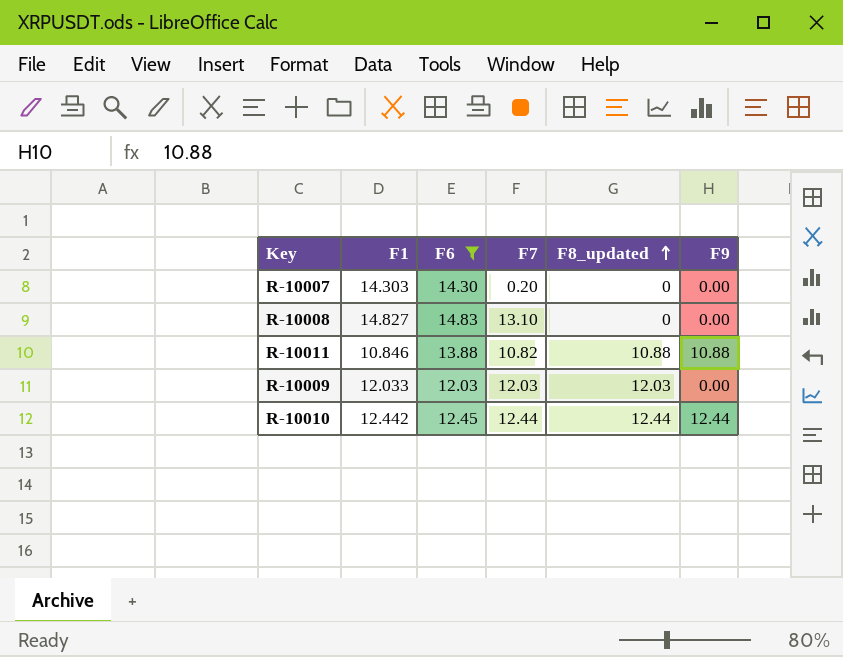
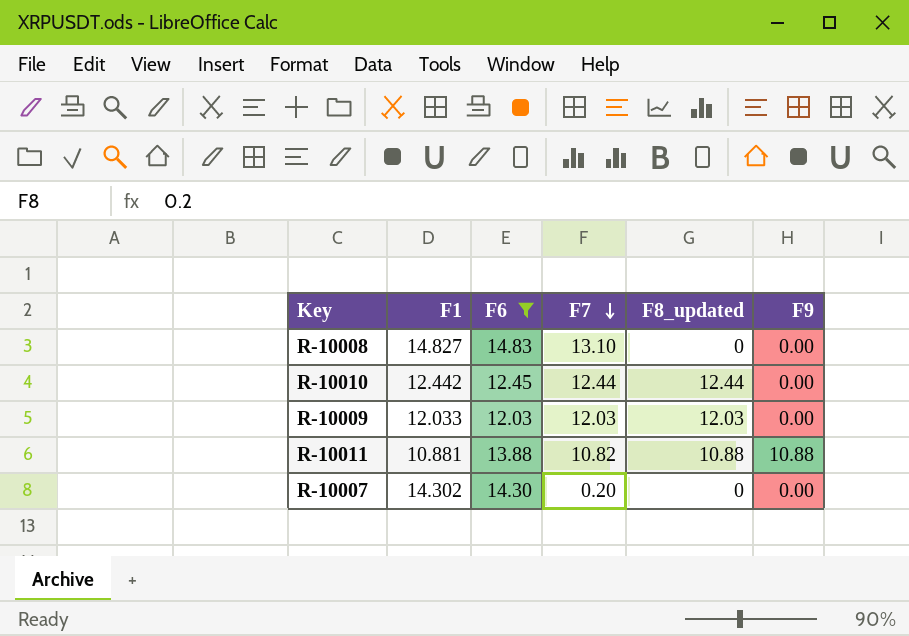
row order: F8_updated ascending -> F7 descending
R-10010 | F9: 12.44 -> 0.00
R-10011 | F1: 10.846 -> 10.881
R-10007 | F1: 14.303 -> 14.302

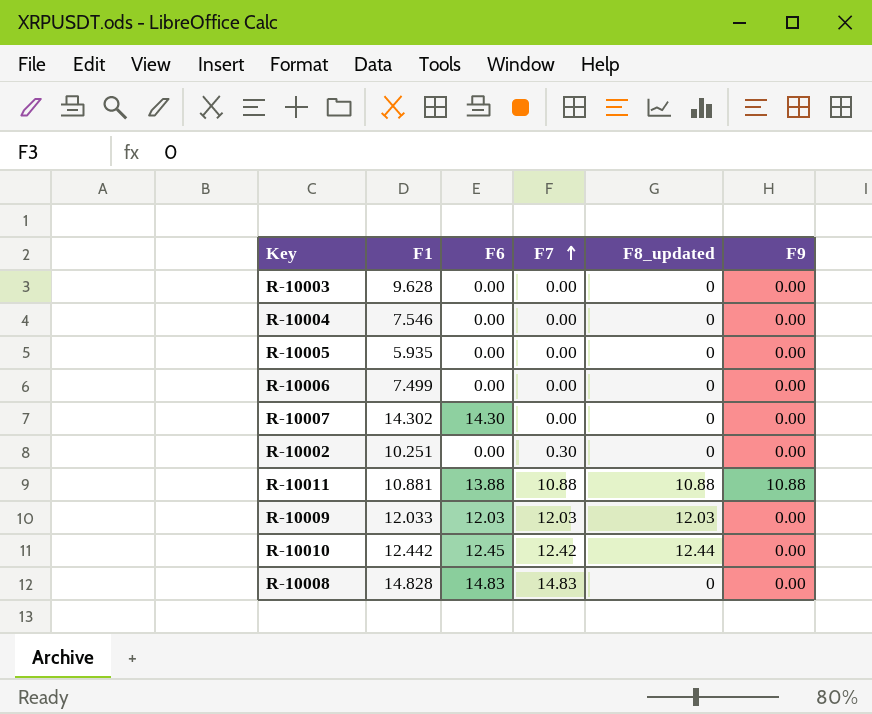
filter: F6 != 0.00 -> none
row order: F7 descending -> F7 ascending
R-10007 | F7: 0.20 -> 0.00
R-10011 | F7: 10.82 -> 10.88
R-10010 | F7: 12.44 -> 12.42
R-10008 | F1: 14.827 -> 14.828
R-10008 | F7: 13.10 -> 14.83

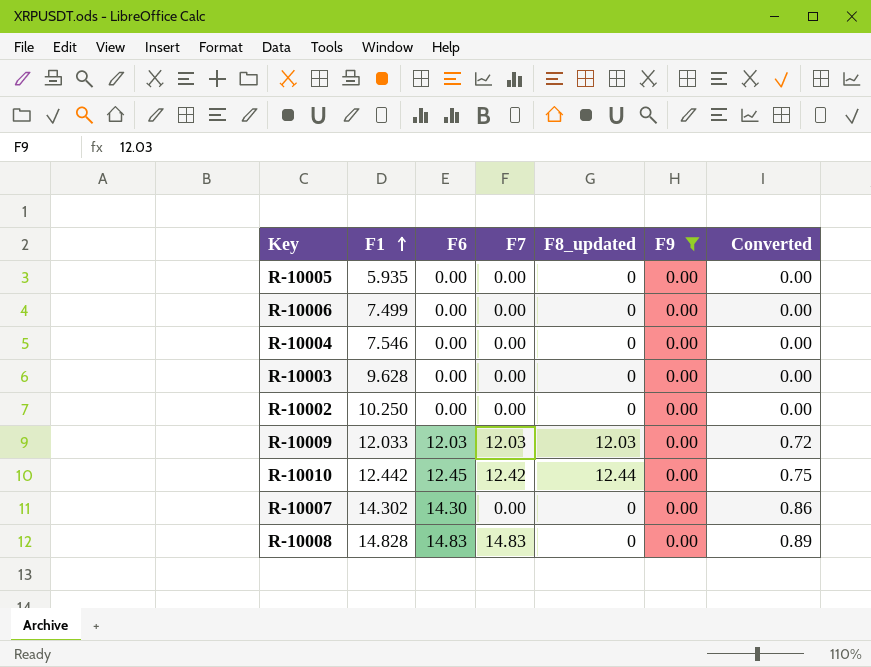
filter: none -> F9 = 0.00
row order: F7 ascending -> F1 ascending
column Converted | formula: none -> [F6] * 0.06
R-10002 | F1: 10.251 -> 10.250
R-10002 | F7: 0.30 -> 0.00

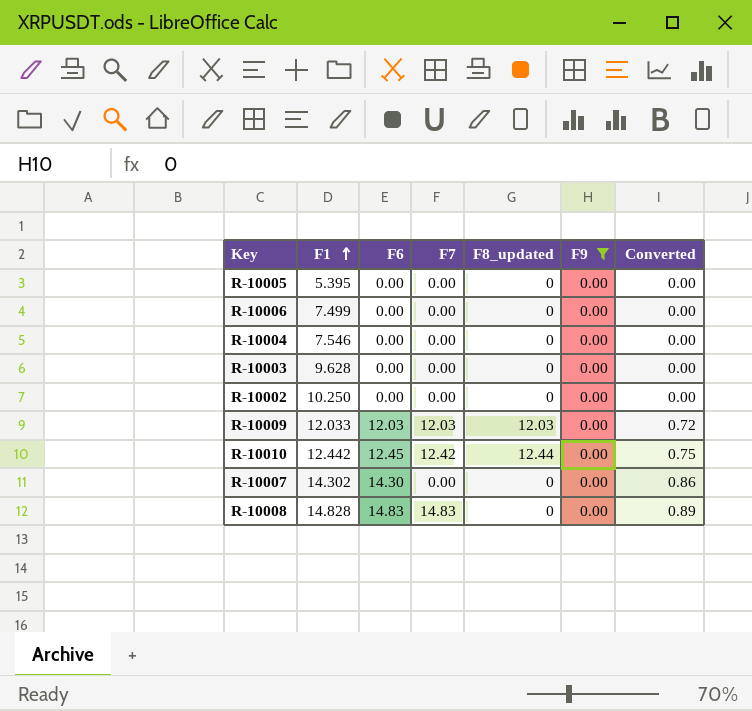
R-10005 | F1: 5.935 -> 5.395

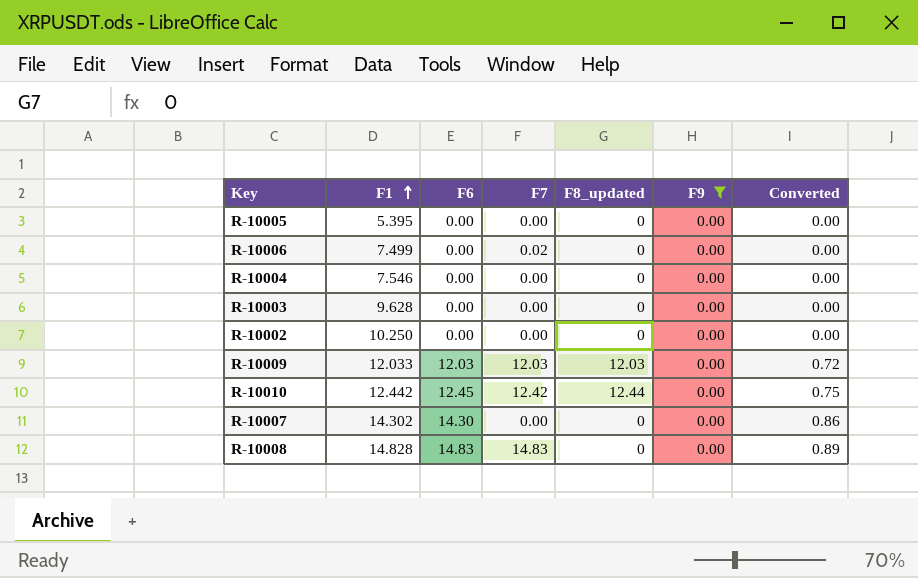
R-10006 | F7: 0.00 -> 0.02

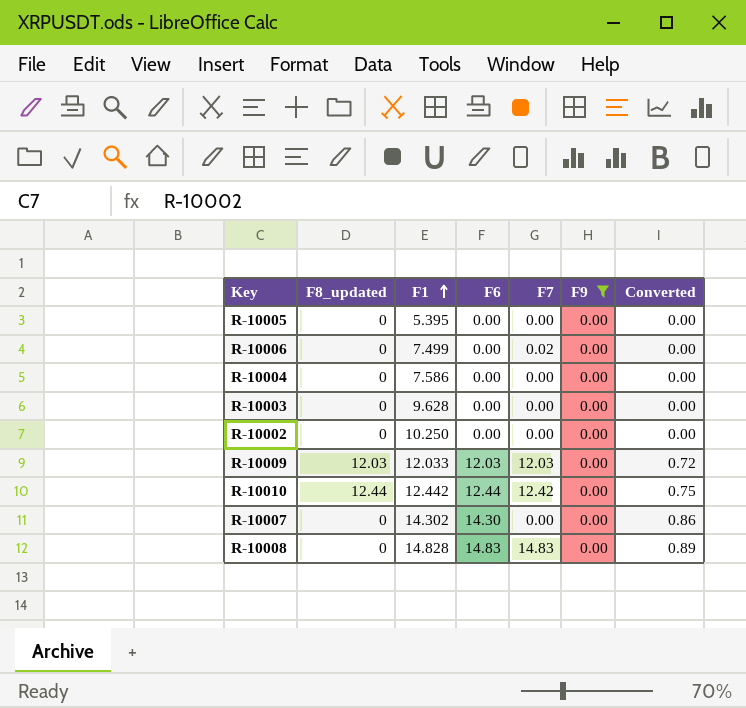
column F8_updated | position: 5 -> 2
R-10004 | F1: 7.546 -> 7.586
R-10010 | F6: 12.45 -> 12.44

